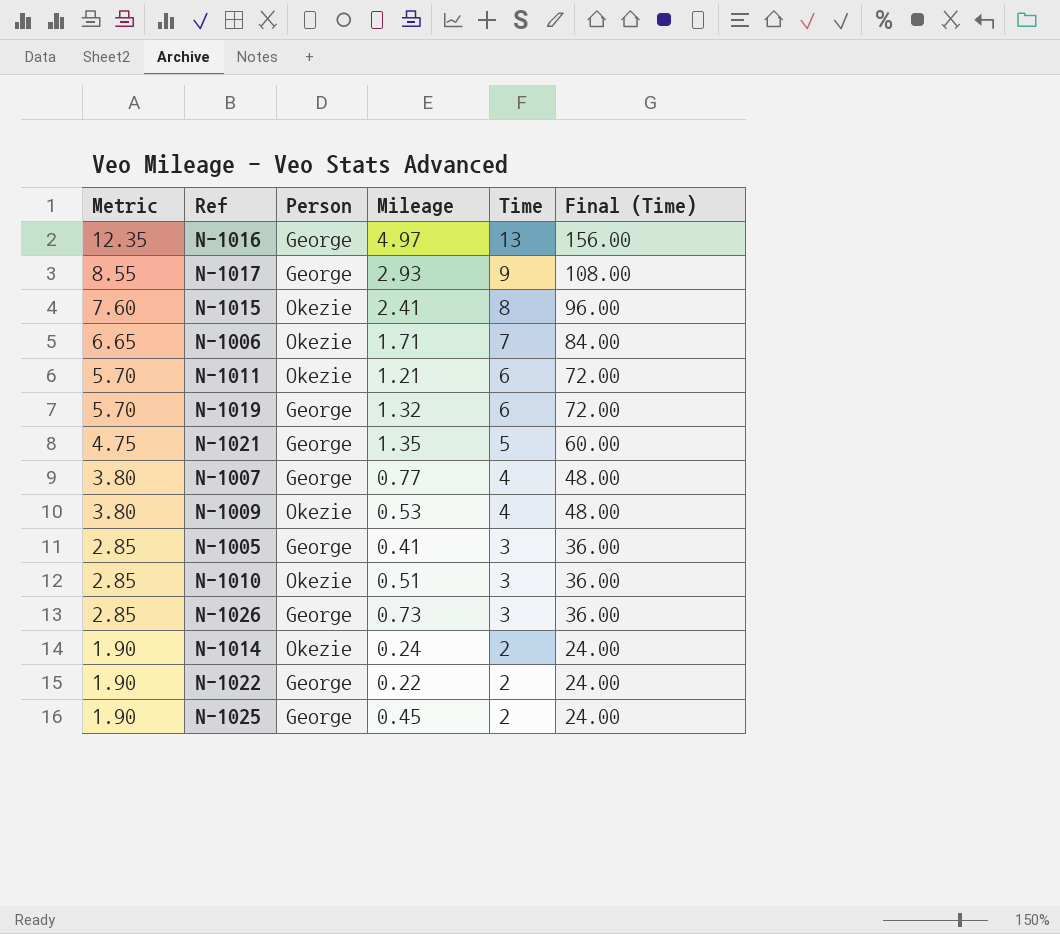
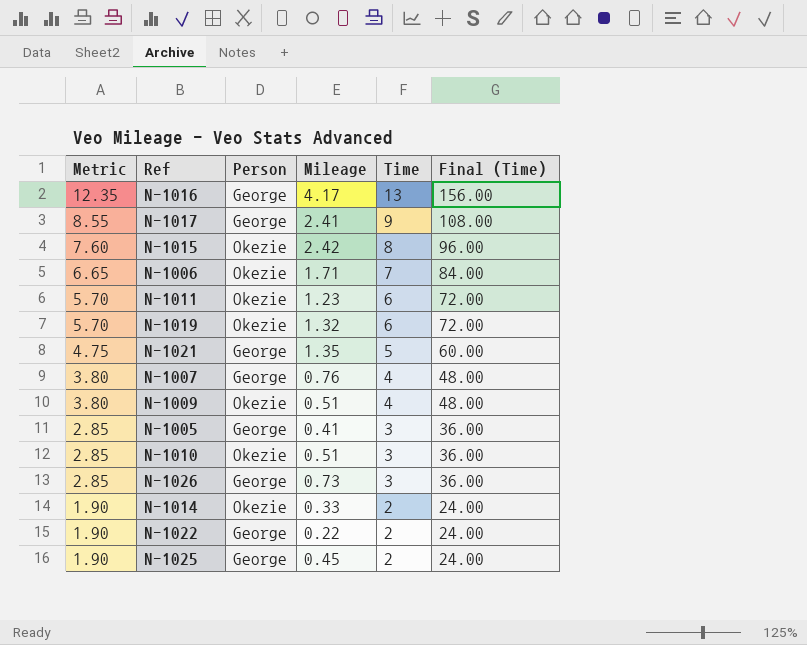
N-1016 | Mileage: 4.97 -> 4.17
N-1017 | Mileage: 2.93 -> 2.41
N-1015 | Mileage: 2.41 -> 2.42
N-1011 | Mileage: 1.21 -> 1.23
N-1019 | Person: George -> Okezie
N-1007 | Mileage: 0.77 -> 0.76
N-1009 | Mileage: 0.53 -> 0.51
N-1014 | Mileage: 0.24 -> 0.33

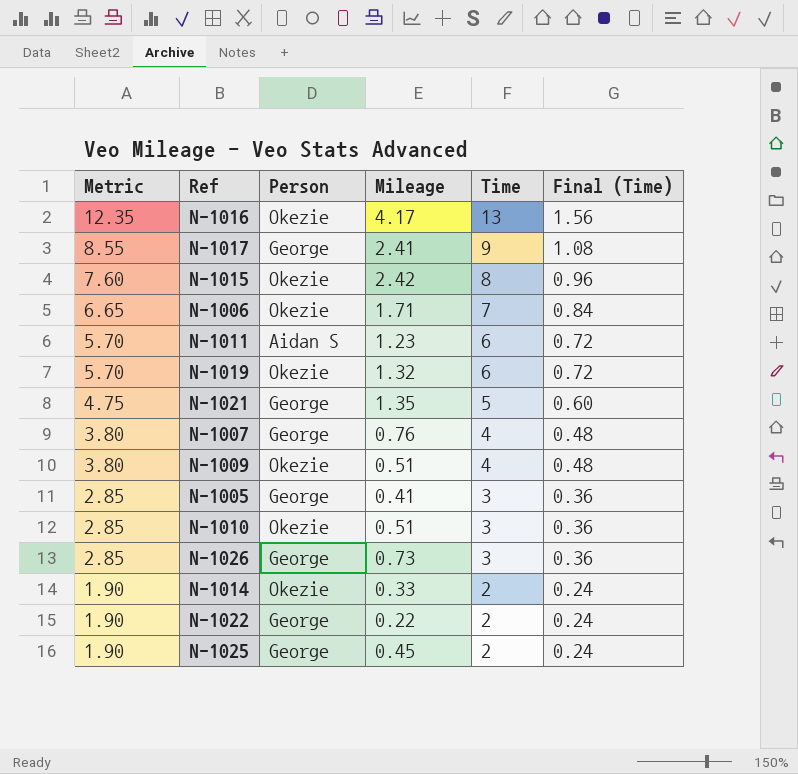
column Final (Time) | formula: [Time] * 12 -> [Time] * 0.12
N-1016 | Person: George -> Okezie
N-1011 | Person: Okezie -> Aidan S

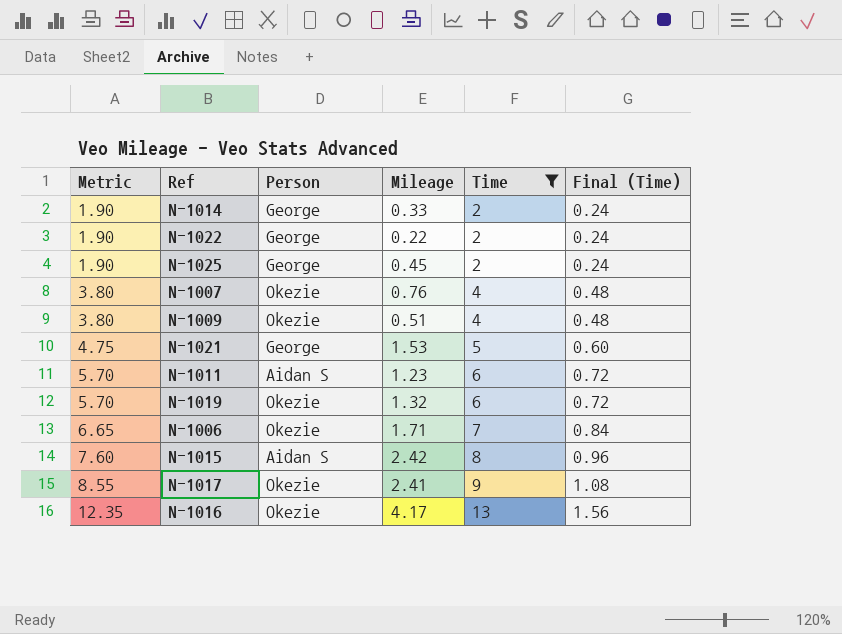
filter: none -> Time != 3
row order: Metric descending -> Metric ascending
N-1014 | Person: Okezie -> George
N-1007 | Person: George -> Okezie
N-1021 | Mileage: 1.35 -> 1.53
N-1015 | Person: Okezie -> Aidan S
N-1017 | Person: George -> Okezie

